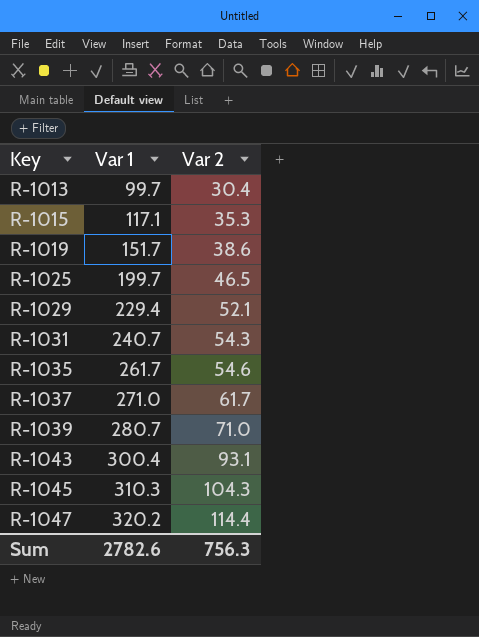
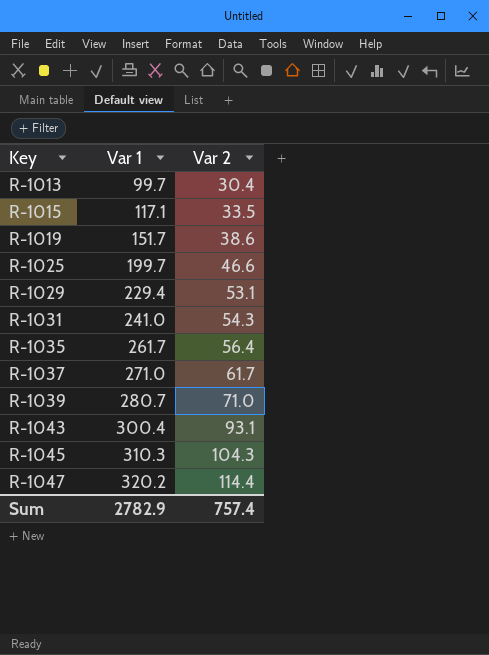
R-1015 | Var 2: 35.3 -> 33.5
R-1025 | Var 2: 46.5 -> 46.6
R-1029 | Var 2: 52.1 -> 53.1
R-1031 | Var 1: 240.7 -> 241.0
R-1035 | Var 2: 54.6 -> 56.4
Sum | Var 1: 2782.6 -> 2782.9
Sum | Var 2: 756.3 -> 757.4

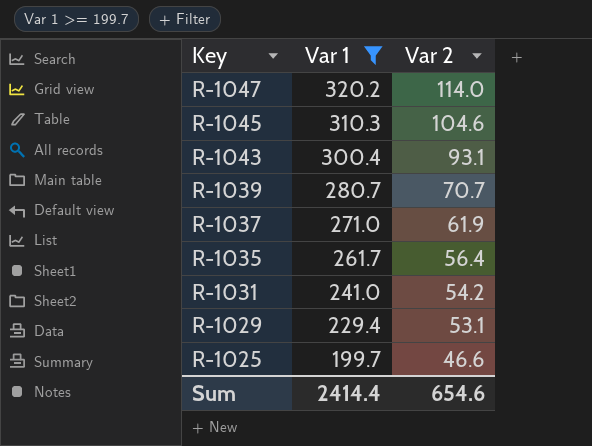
filter: none -> Var 1 >= 199.7
row order: Key ascending -> Key descending
R-1047 | Var 2: 114.4 -> 114.0
R-1045 | Var 2: 104.3 -> 104.6
R-1039 | Var 2: 71.0 -> 70.7
R-1037 | Var 2: 61.7 -> 61.9
R-1031 | Var 2: 54.3 -> 54.2
Sum | Var 1: 2782.9 -> 2414.4
Sum | Var 2: 757.4 -> 654.6

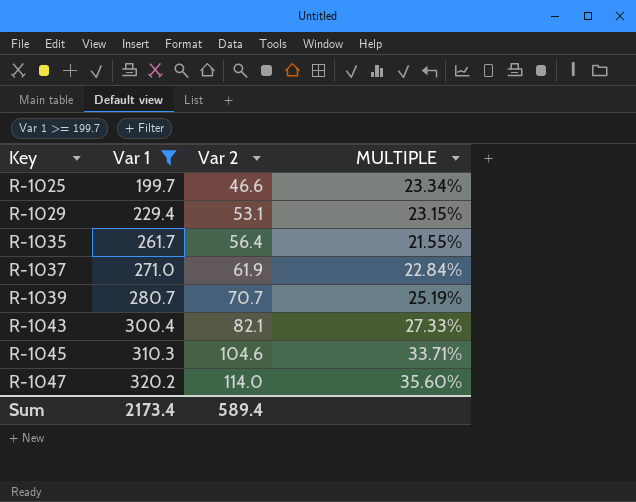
row order: Key descending -> Key ascending
column MULTIPLE | formula: none -> [Var 2] / [Var 1]
row R-1031: 241.0 | 54.2 -> none
R-1043 | Var 2: 93.1 -> 82.1
Sum | Var 1: 2414.4 -> 2173.4
Sum | Var 2: 654.6 -> 589.4

